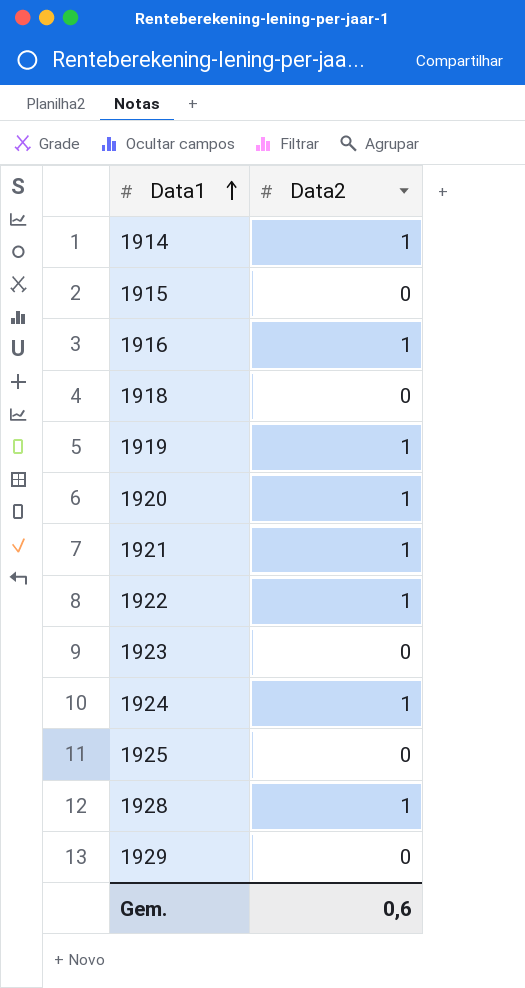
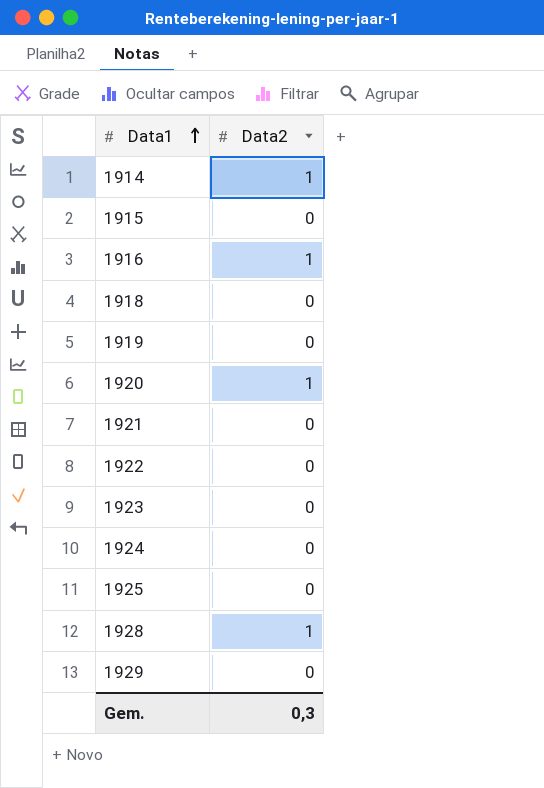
1919 | Data2: 1 -> 0
1921 | Data2: 1 -> 0
1922 | Data2: 1 -> 0
1924 | Data2: 1 -> 0
Gem. | Data2: 0,6 -> 0,3

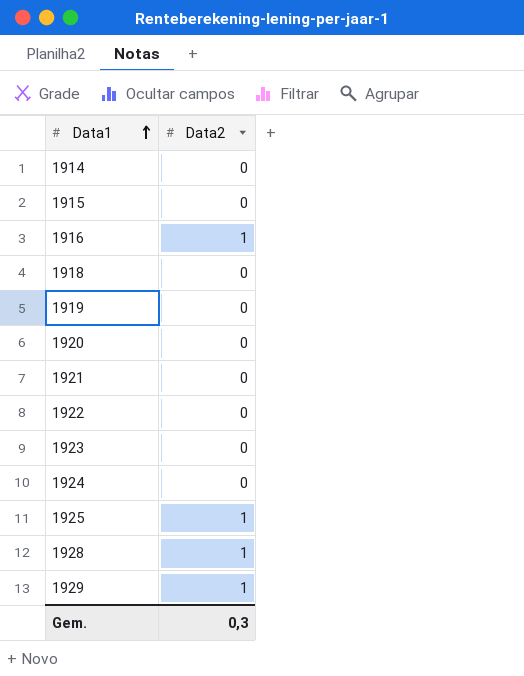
1914 | Data2: 1 -> 0
1920 | Data2: 1 -> 0
1925 | Data2: 0 -> 1
1929 | Data2: 0 -> 1

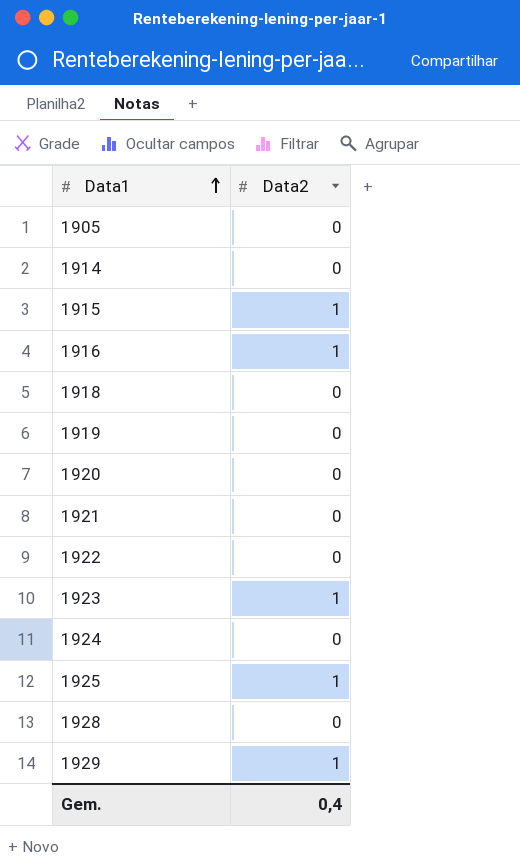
row 1905: none -> 0
1915 | Data2: 0 -> 1
1923 | Data2: 0 -> 1
1928 | Data2: 1 -> 0
Gem. | Data2: 0,3 -> 0,4

